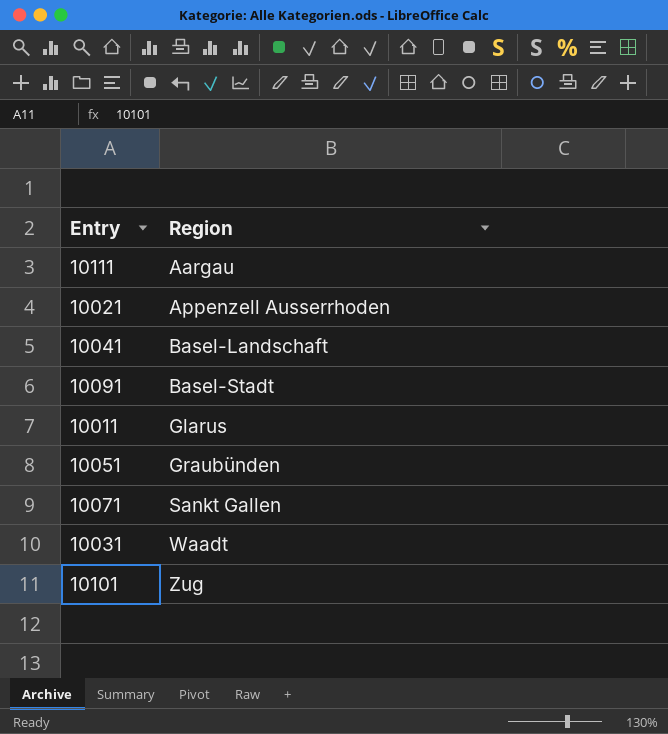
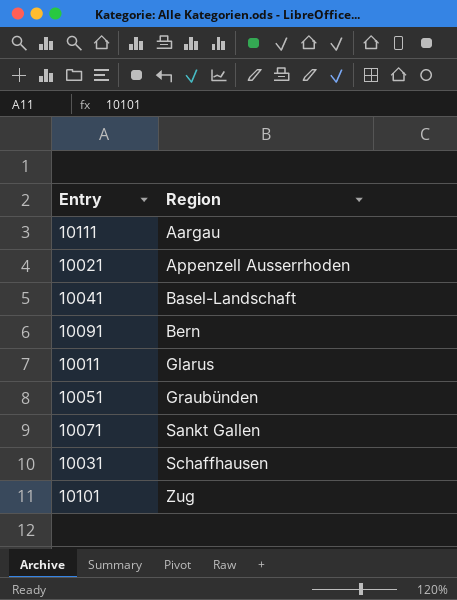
10091 | Region: Basel-Stadt -> Bern
10031 | Region: Waadt -> Schaffhausen

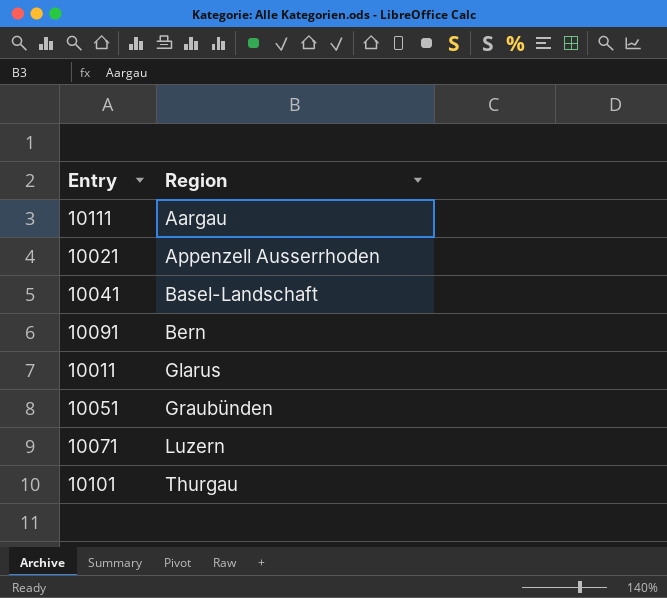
row 10031: Schaffhausen -> none
10071 | Region: Sankt Gallen -> Luzern
10101 | Region: Zug -> Thurgau

